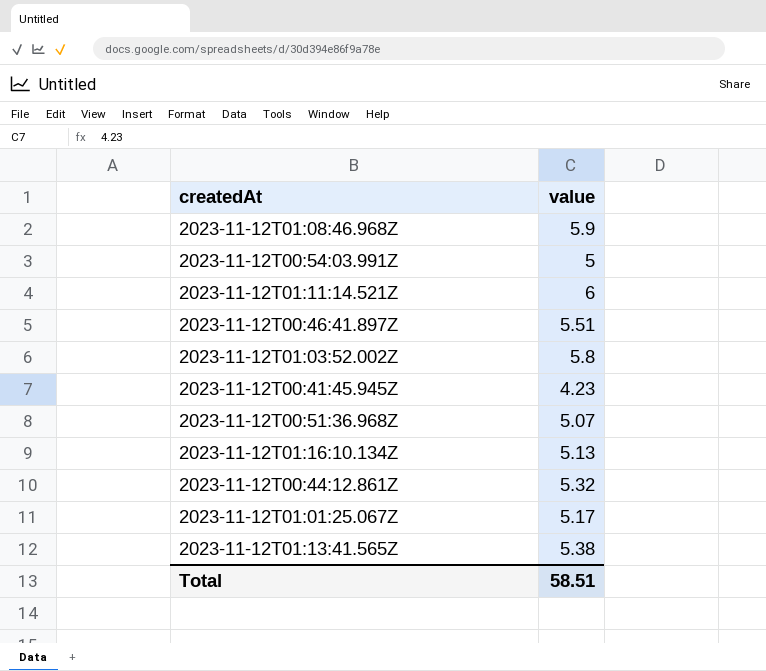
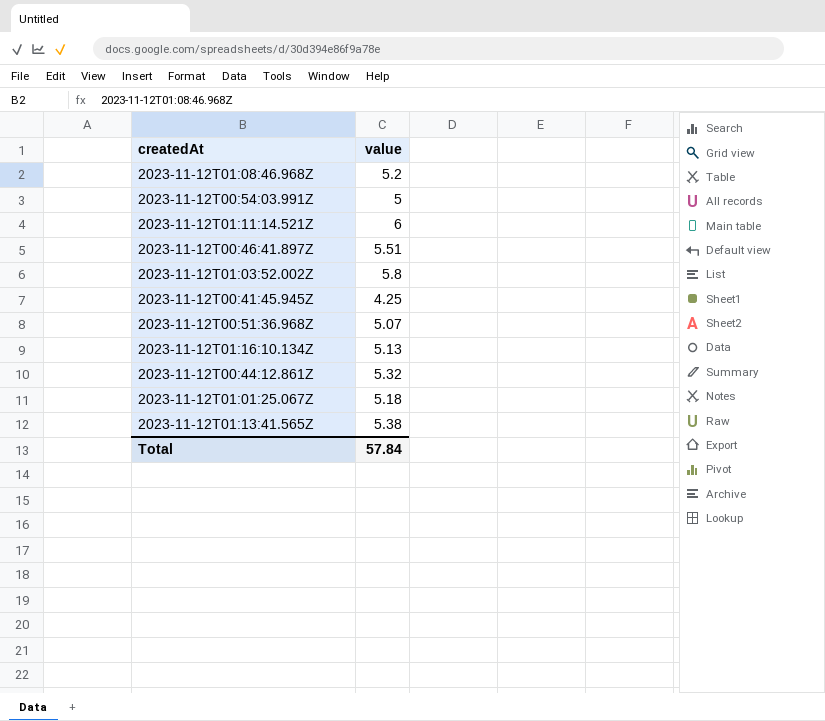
2023-11-12T01:08:46.968Z | value: 5.9 -> 5.2
2023-11-12T00:41:45.945Z | value: 4.23 -> 4.25
2023-11-12T01:01:25.067Z | value: 5.17 -> 5.18
Total | value: 58.51 -> 57.84

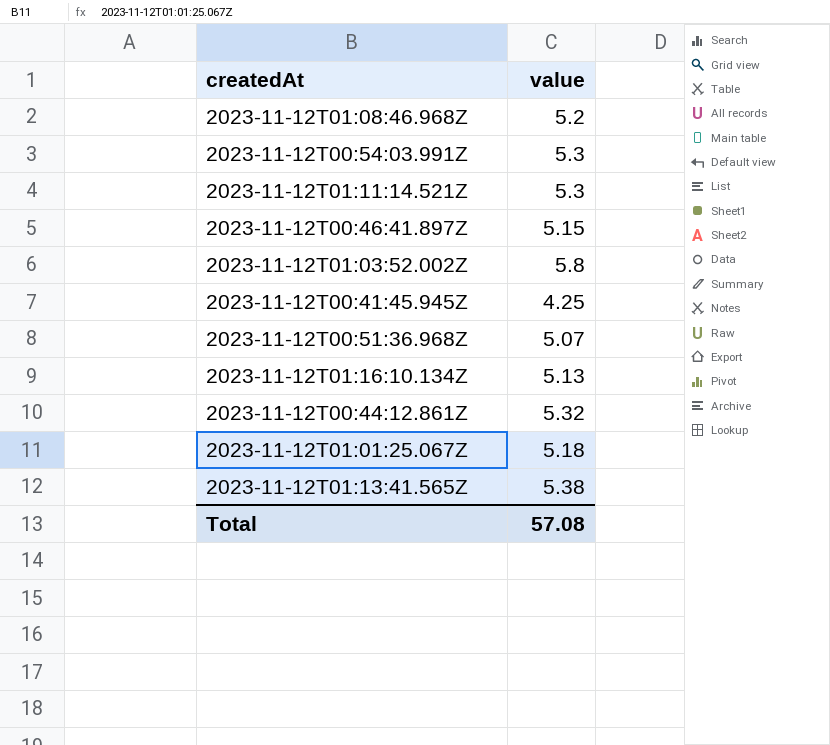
2023-11-12T00:54:03.991Z | value: 5 -> 5.3
2023-11-12T01:11:14.521Z | value: 6 -> 5.3
2023-11-12T00:46:41.897Z | value: 5.51 -> 5.15
Total | value: 57.84 -> 57.08

